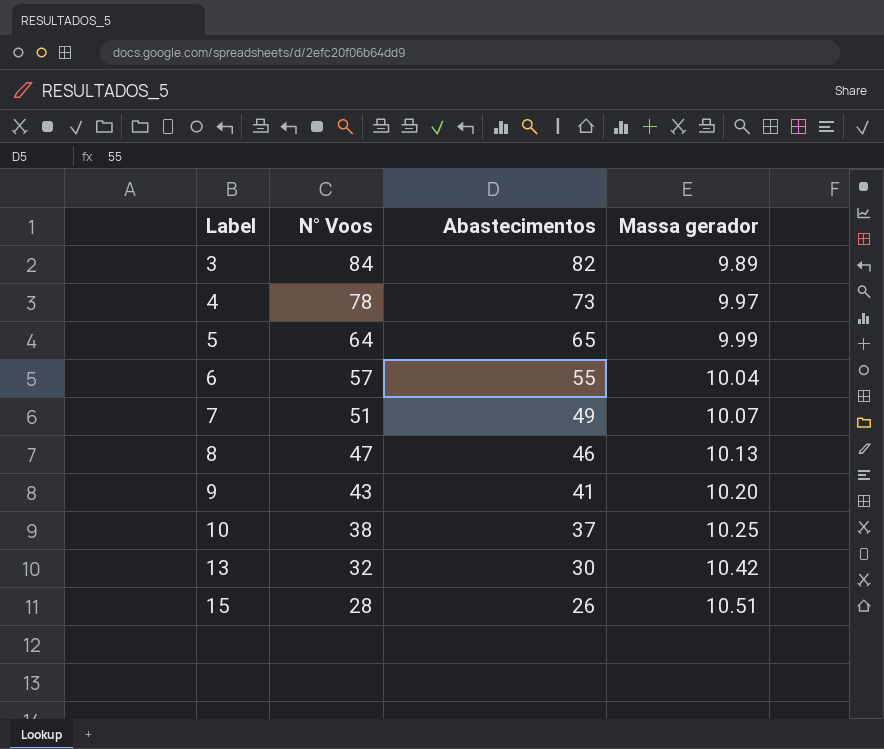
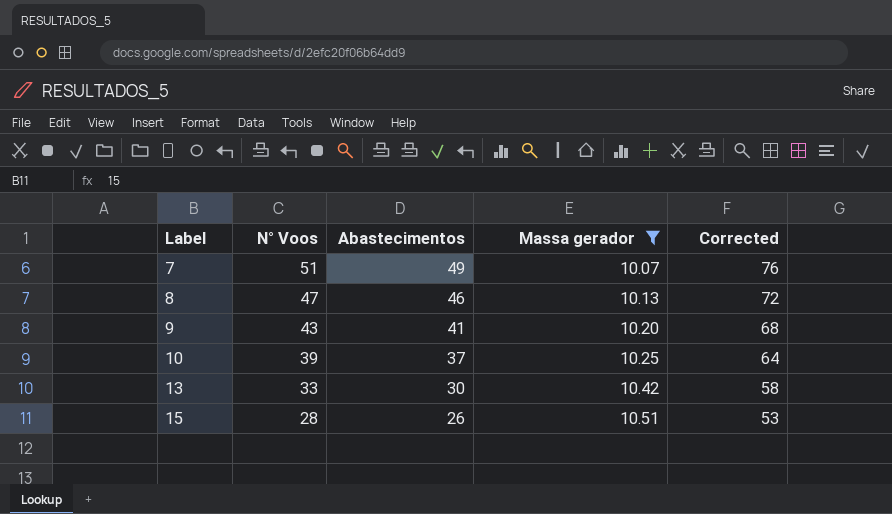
filter: none -> Massa gerador >= 10.07
column Corrected | formula: none -> [N° Voos] + 25
10 | N° Voos: 38 -> 39
13 | N° Voos: 32 -> 33

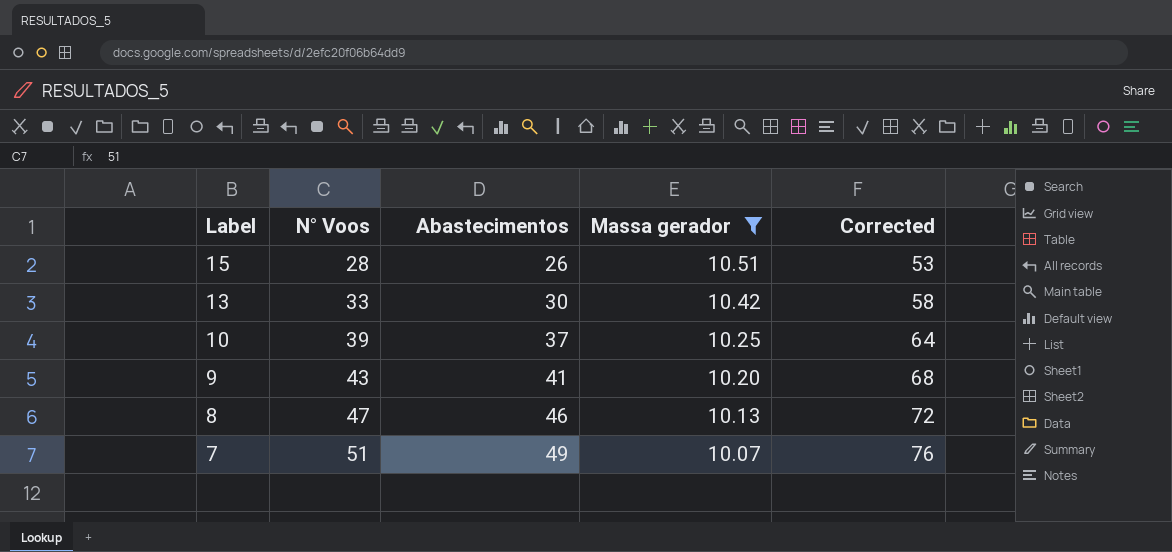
row order: Label ascending -> Label descending

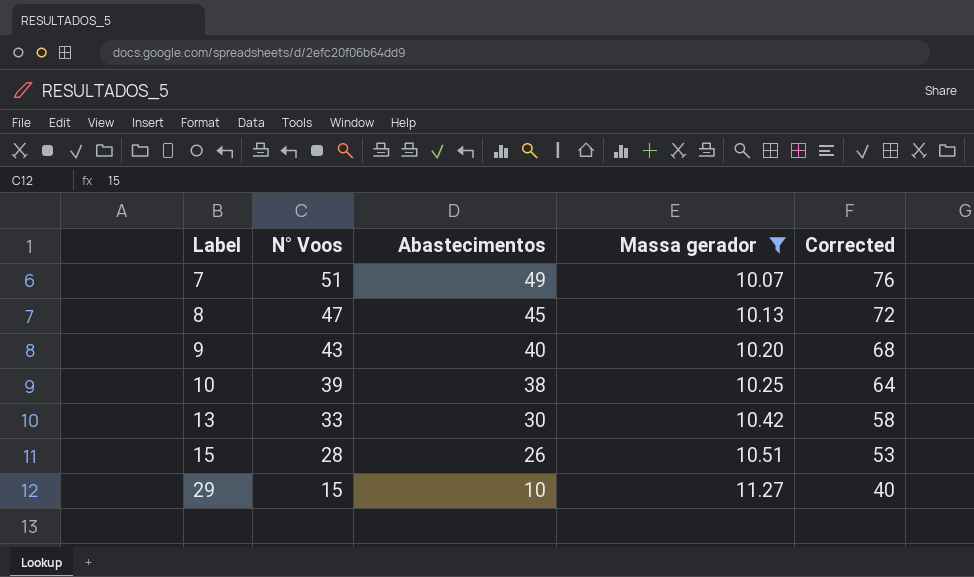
row order: Label descending -> Label ascending
8 | Abastecimentos: 46 -> 45
9 | Abastecimentos: 41 -> 40
10 | Abastecimentos: 37 -> 38
row 29: none -> 15 | 10 | 11.27 | 40

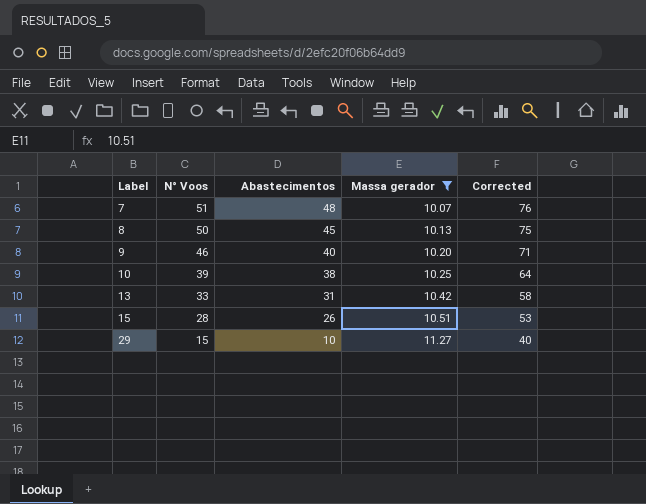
7 | Abastecimentos: 49 -> 48
8 | N° Voos: 47 -> 50
8 | Corrected: 72 -> 75
9 | N° Voos: 43 -> 46
9 | Corrected: 68 -> 71
13 | Abastecimentos: 30 -> 31

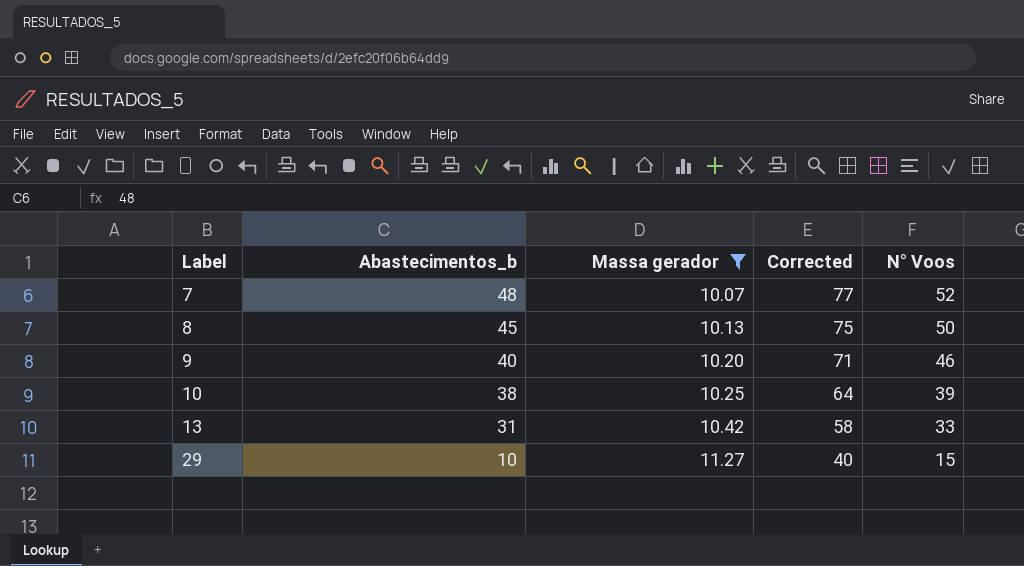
column name: Abastecimentos -> Abastecimentos_b
column N° Voos | position: 2 -> 5
row 15: 28 | 26 | 10.51 | 53 -> none
7 | Corrected: 76 -> 77
7 | N° Voos: 51 -> 52

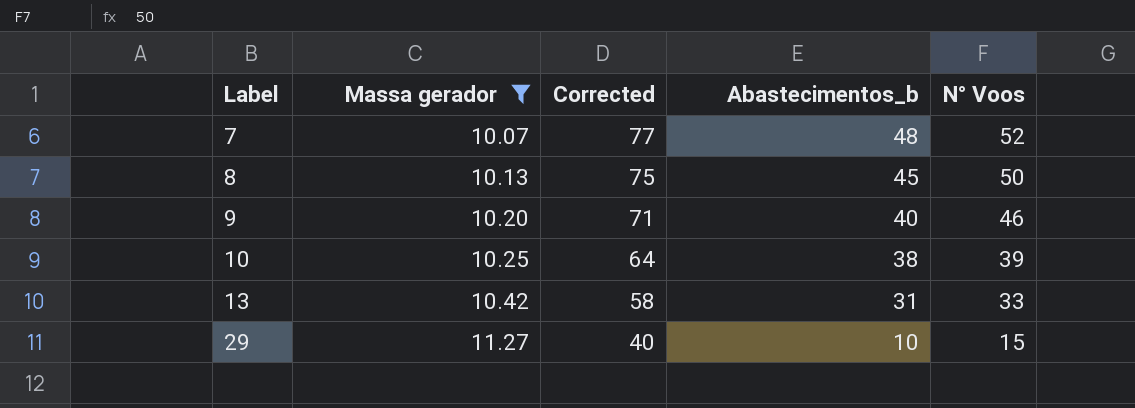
column Abastecimentos_b | position: 2 -> 4

